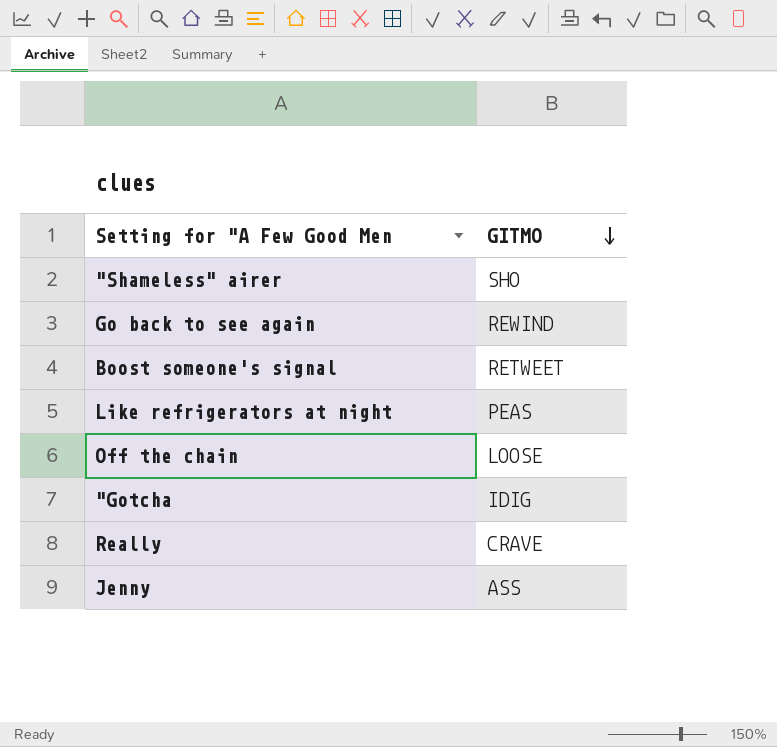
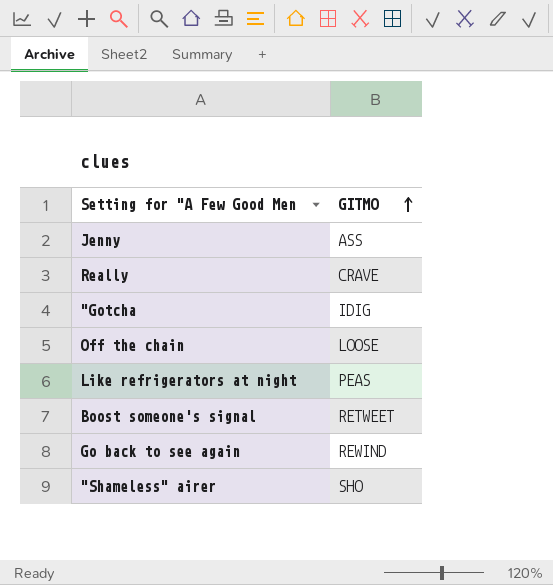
row order: GITMO descending -> GITMO ascending

